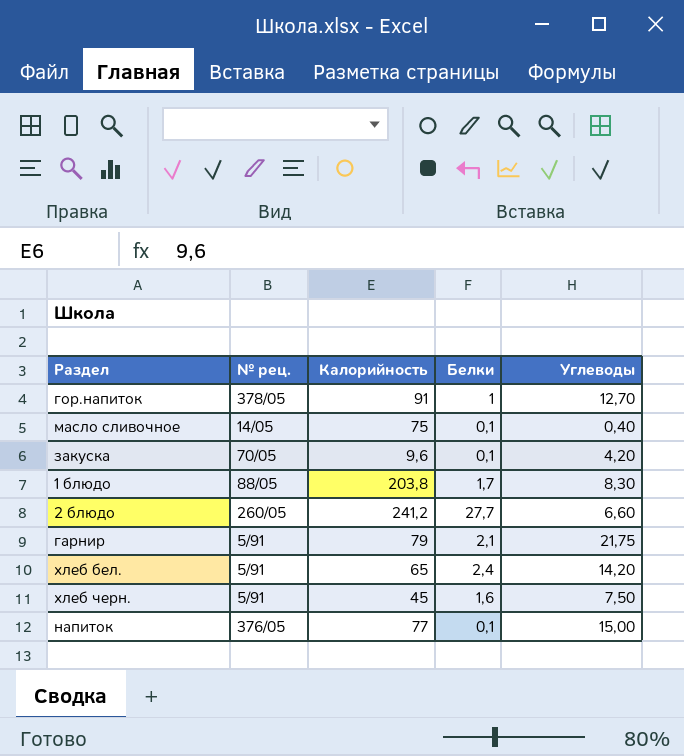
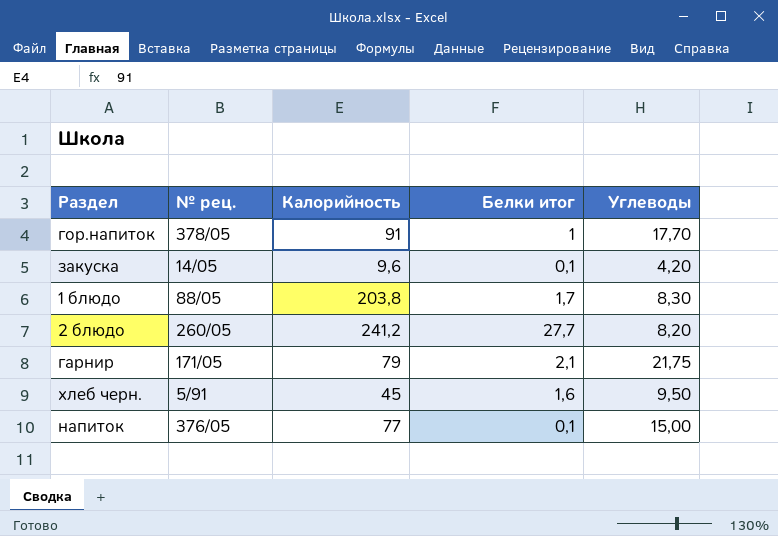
column name: Белки -> Белки итог
row масло сливочное: 14/05 | 75 | 0,1 | 0,40 -> none
row хлеб бел.: 5/91 | 65 | 2,4 | 14,20 -> none
гор.напиток | Углеводы: 12,70 -> 17,70
закуска | № рец.: 70/05 -> 14/05
2 блюдо | Углеводы: 6,60 -> 8,20
гарнир | № рец.: 5/91 -> 171/05
хлеб черн. | Углеводы: 7,50 -> 9,50

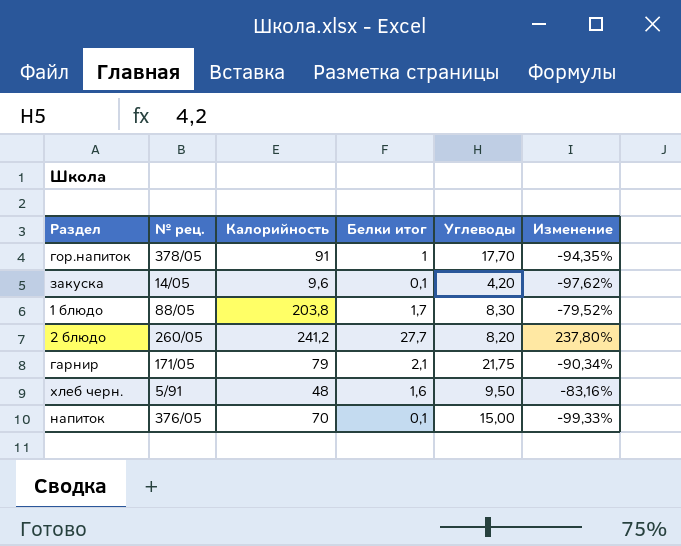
column Изменение | formula: none -> ([Белки итог] - [Углеводы]) / [Углеводы]
хлеб черн. | Калорийность: 45 -> 48
напиток | Калорийность: 77 -> 70

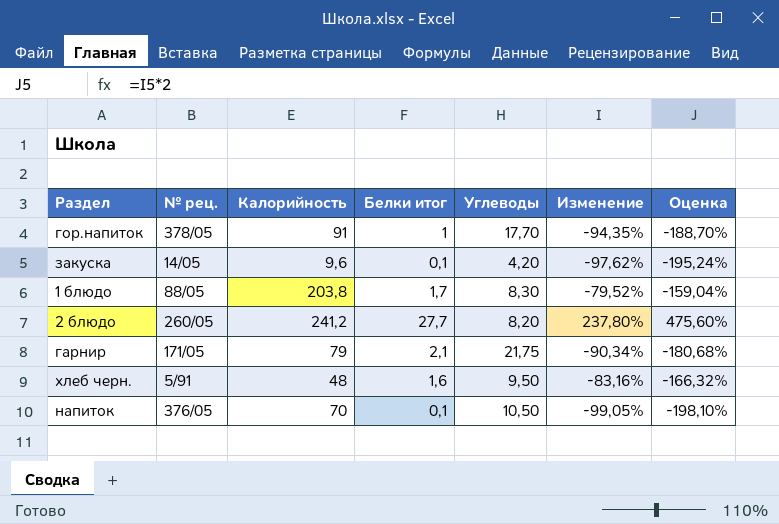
column Оценка | formula: none -> [Изменение] * 2
напиток | Углеводы: 15,00 -> 10,50
напиток | Изменение: -99,33% -> -99,05%

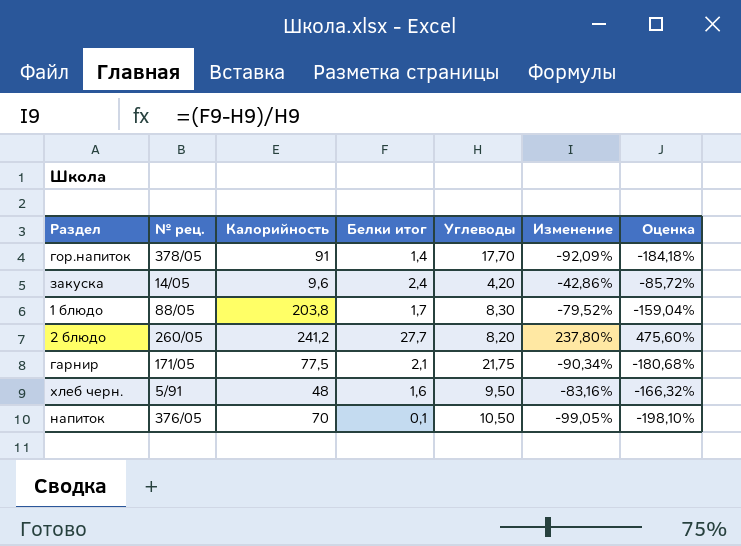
гор.напиток | Белки итог: 1 -> 1,4
гор.напиток | Изменение: -94,35% -> -92,09%
гор.напиток | Оценка: -188,70% -> -184,18%
закуска | Белки итог: 0,1 -> 2,4
закуска | Изменение: -97,62% -> -42,86%
закуска | Оценка: -195,24% -> -85,72%
гарнир | Калорийность: 79 -> 77,5

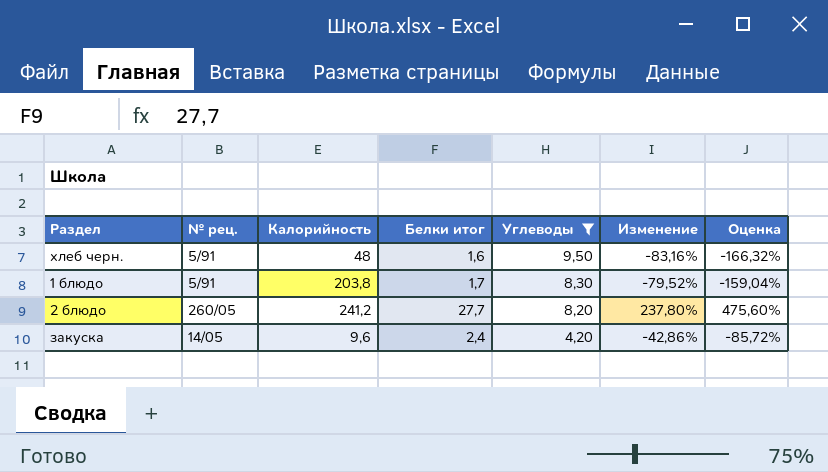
filter: none -> Углеводы <= 9,50
row order: none -> Углеводы descending
1 блюдо | № рец.: 88/05 -> 5/91

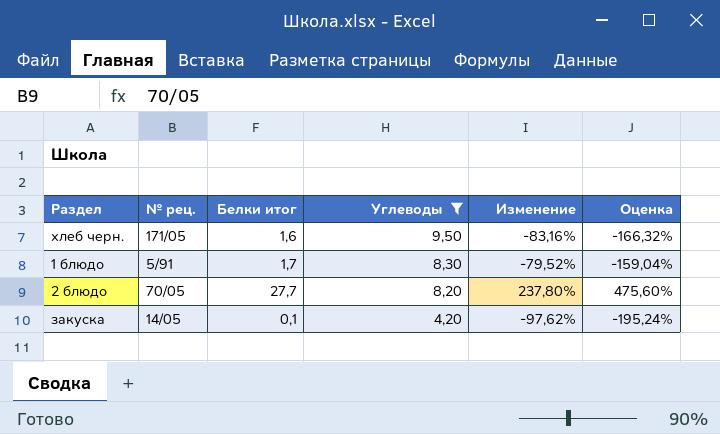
column Калорийность | position: 3 -> none
хлеб черн. | № рец.: 5/91 -> 171/05
2 блюдо | № рец.: 260/05 -> 70/05
закуска | Белки итог: 2,4 -> 0,1
закуска | Изменение: -42,86% -> -97,62%
закуска | Оценка: -85,72% -> -195,24%

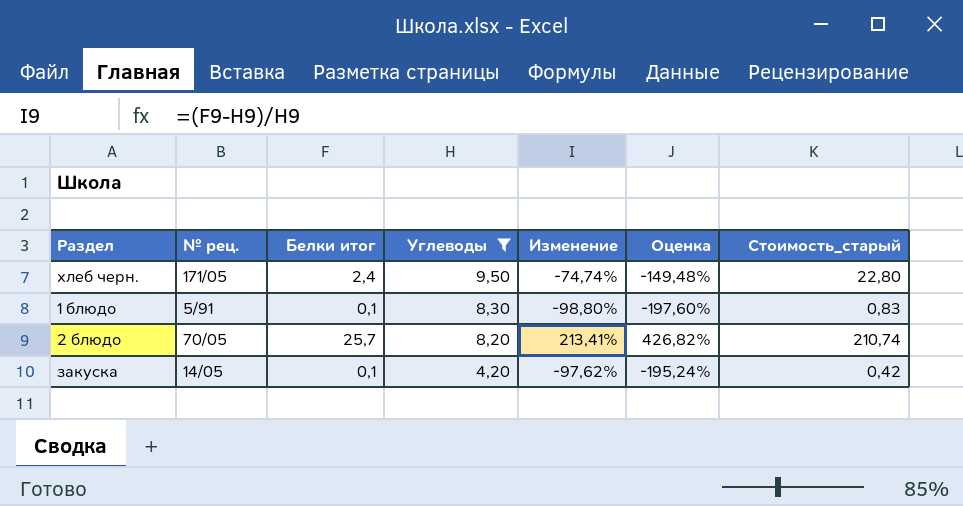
column Стоимость_старый | formula: none -> [Белки итог] * [Углеводы]
хлеб черн. | Белки итог: 1,6 -> 2,4
хлеб черн. | Изменение: -83,16% -> -74,74%
хлеб черн. | Оценка: -166,32% -> -149,48%
1 блюдо | Белки итог: 1,7 -> 0,1
1 блюдо | Изменение: -79,52% -> -98,80%
1 блюдо | Оценка: -159,04% -> -197,60%
2 блюдо | Белки итог: 27,7 -> 25,7
2 блюдо | Изменение: 237,80% -> 213,41%
2 блюдо | Оценка: 475,60% -> 426,82%

